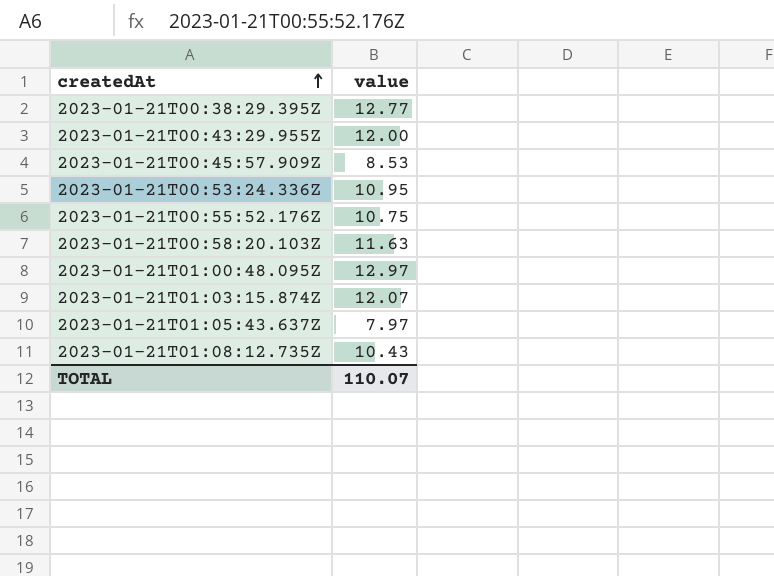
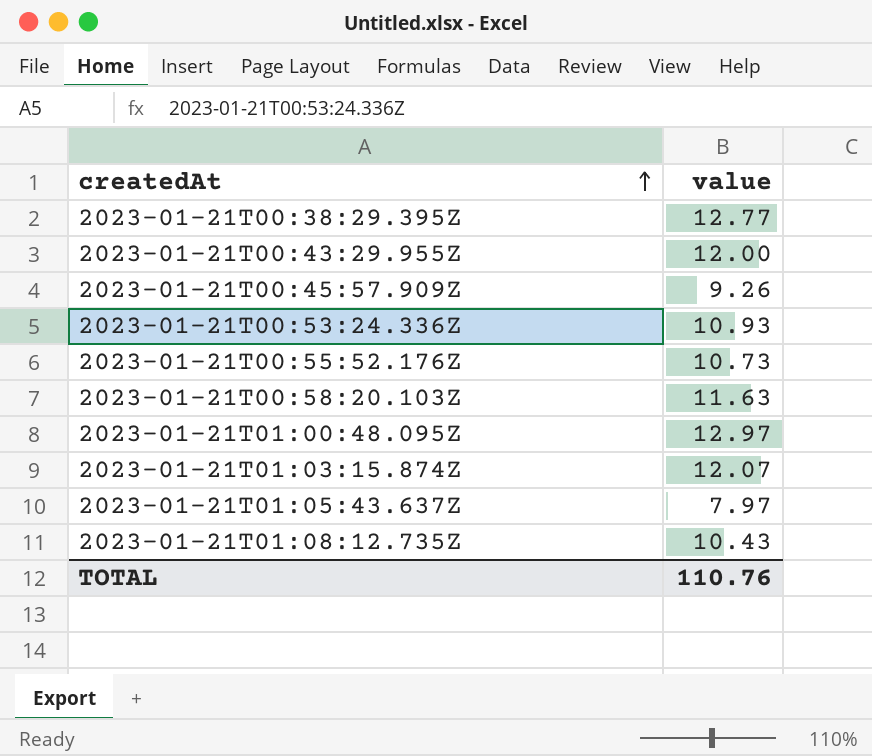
2023-01-21T00:45:57.909Z | value: 8.53 -> 9.26
2023-01-21T00:53:24.336Z | value: 10.95 -> 10.93
2023-01-21T00:55:52.176Z | value: 10.75 -> 10.73
TOTAL | value: 110.07 -> 110.76

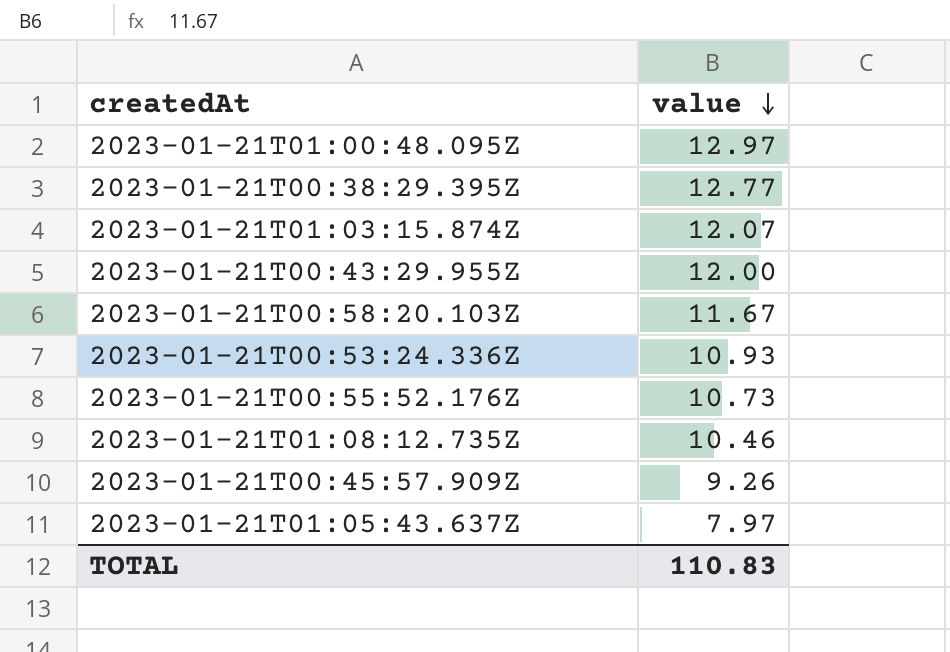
row order: createdAt ascending -> value descending
2023-01-21T00:58:20.103Z | value: 11.63 -> 11.67
2023-01-21T01:08:12.735Z | value: 10.43 -> 10.46
TOTAL | value: 110.76 -> 110.83

